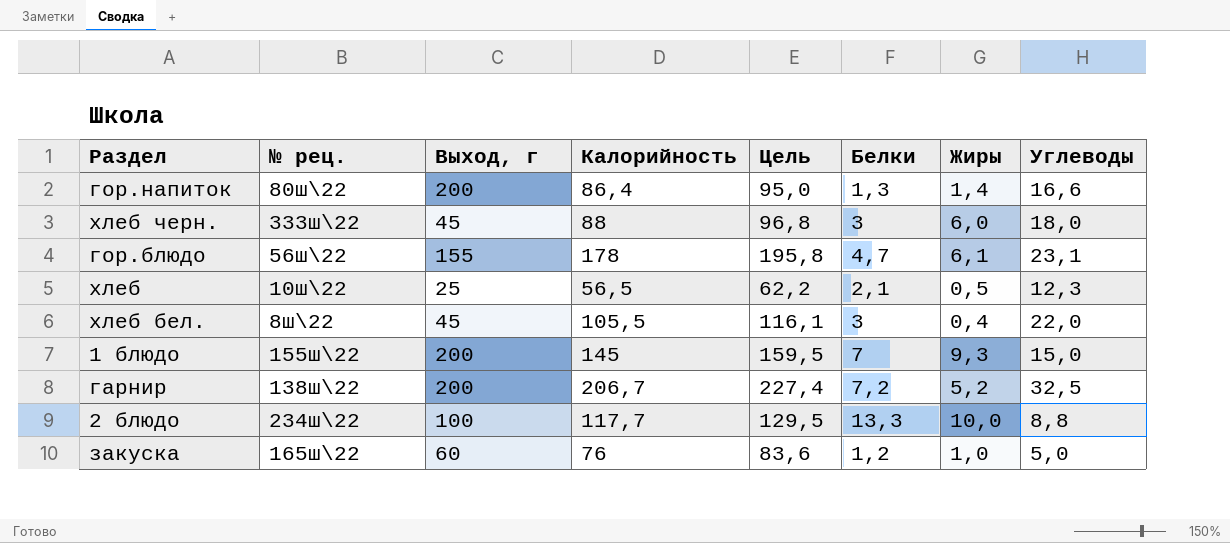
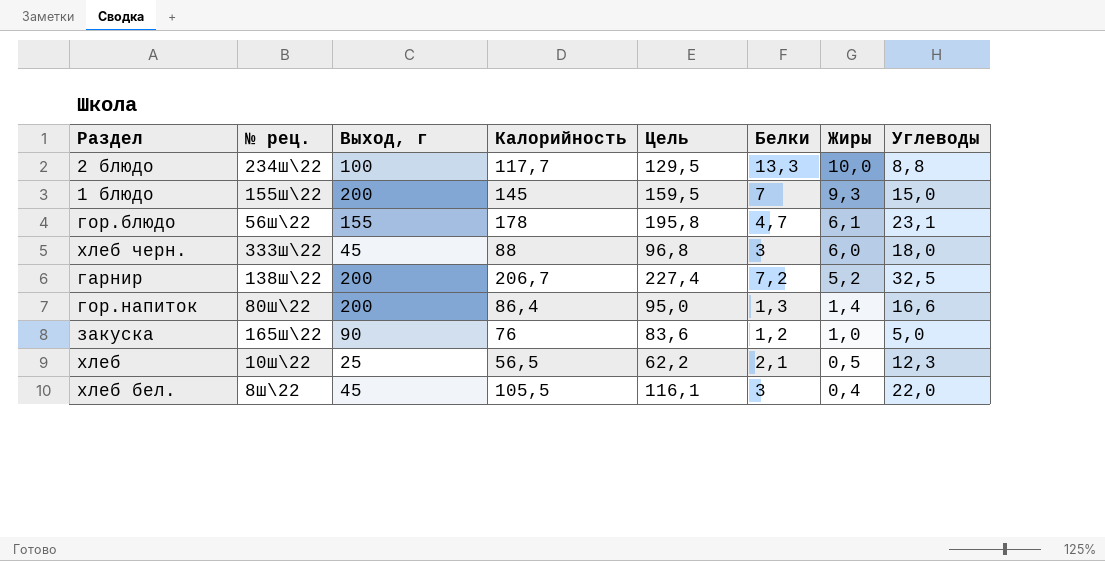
row order: none -> Жиры descending
закуска | Выход, г: 60 -> 90

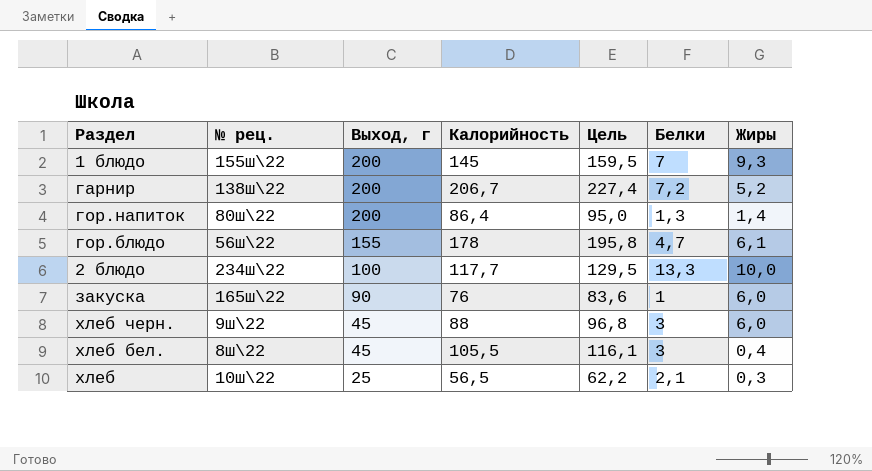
row order: Жиры descending -> Выход, г descending
column Углеводы | position: 8 -> none
закуска | Белки: 1,2 -> 1
закуска | Жиры: 1,0 -> 6,0
хлеб черн. | № рец.: 333ш\22 -> 9ш\22
хлеб | Жиры: 0,5 -> 0,3

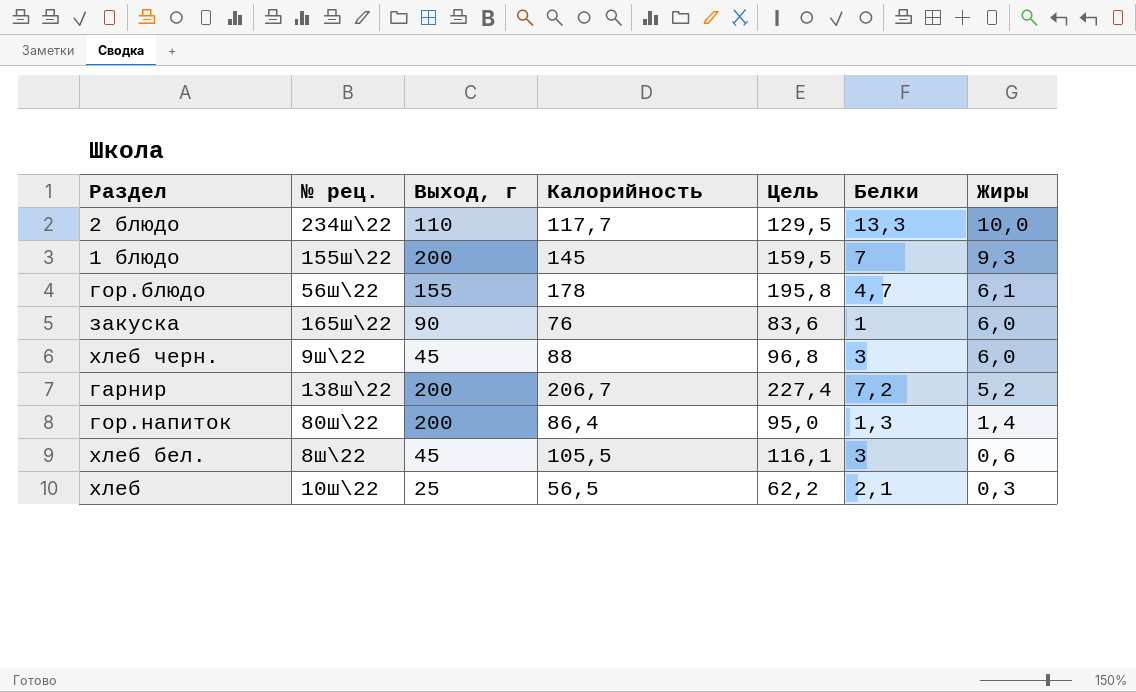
row order: Выход, г descending -> Жиры descending
2 блюдо | Выход, г: 100 -> 110
хлеб бел. | Жиры: 0,4 -> 0,6

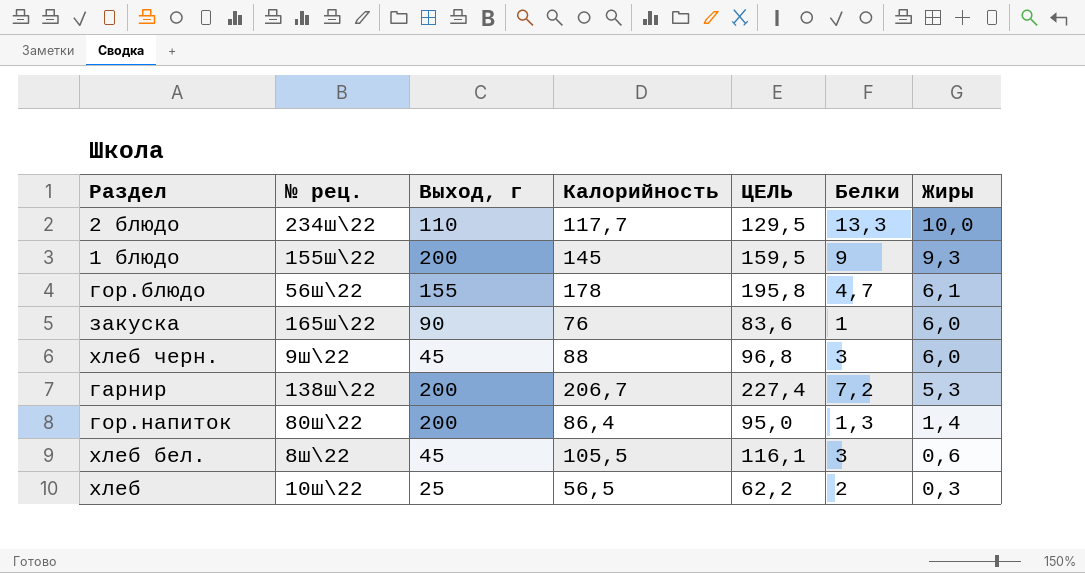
column name: Цель -> ЦЕЛЬ
1 блюдо | Белки: 7 -> 9
гарнир | Жиры: 5,2 -> 5,3
хлеб | Белки: 2,1 -> 2

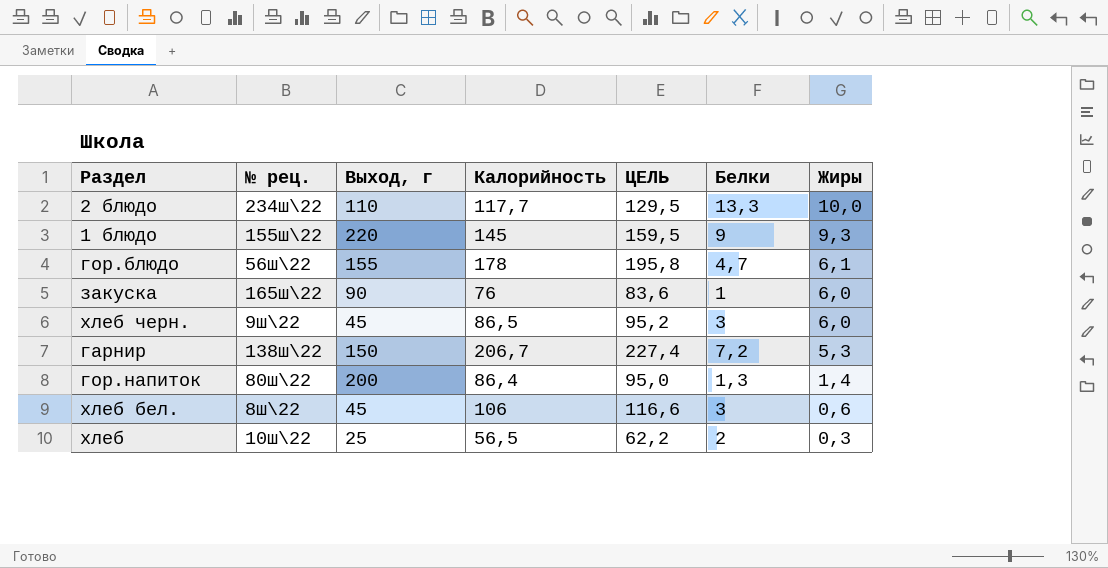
1 блюдо | Выход, г: 200 -> 220
хлеб черн. | Калорийность: 88 -> 86,5
хлеб черн. | ЦЕЛЬ: 96,8 -> 95,2
гарнир | Выход, г: 200 -> 150
хлеб бел. | Калорийность: 105,5 -> 106
хлеб бел. | ЦЕЛЬ: 116,1 -> 116,6

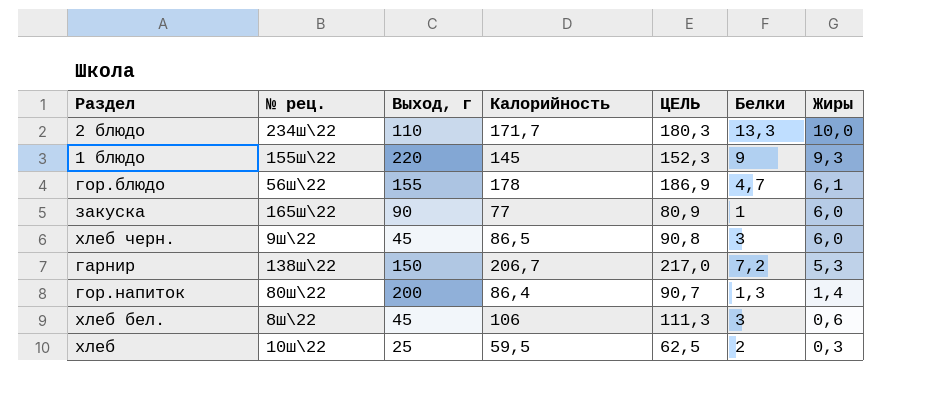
column ЦЕЛЬ | formula: [Калорийность] * 1,1 -> [Калорийность] * 1,05
2 блюдо | Калорийность: 117,7 -> 171,7
закуска | Калорийность: 76 -> 77
хлеб | Калорийность: 56,5 -> 59,5

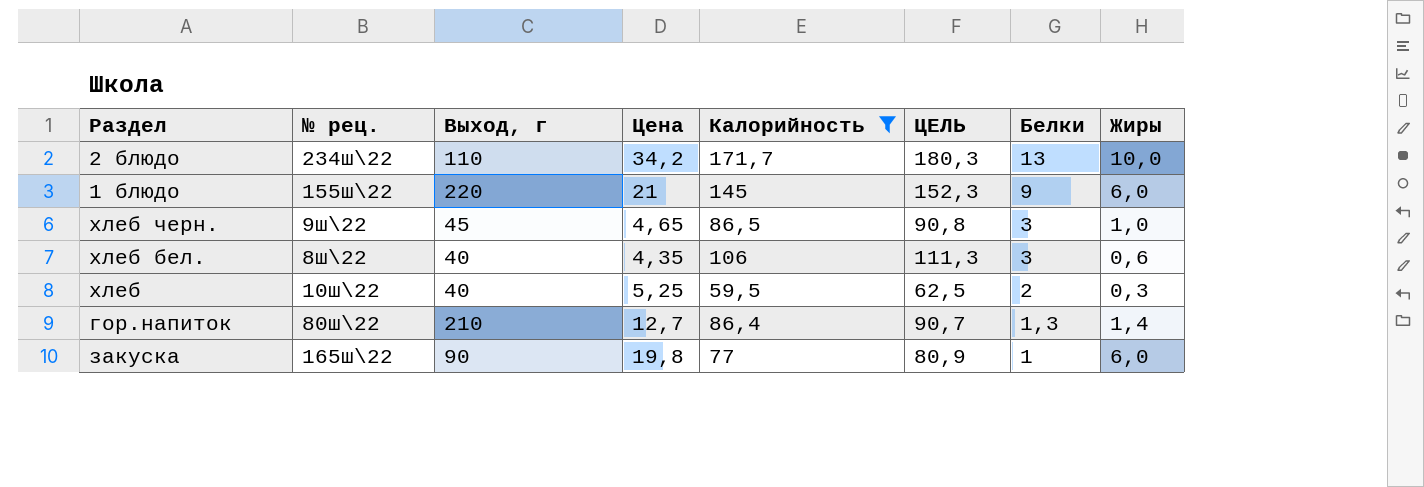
filter: none -> Калорийность <= 171,7
row order: Жиры descending -> Белки descending
column Цена | position: none -> 4
2 блюдо | Белки: 13,3 -> 13
1 блюдо | Жиры: 9,3 -> 6,0
хлеб черн. | Жиры: 6,0 -> 1,0
хлеб бел. | Выход, г: 45 -> 40
хлеб | Выход, г: 25 -> 40
гор.напиток | Выход, г: 200 -> 210

